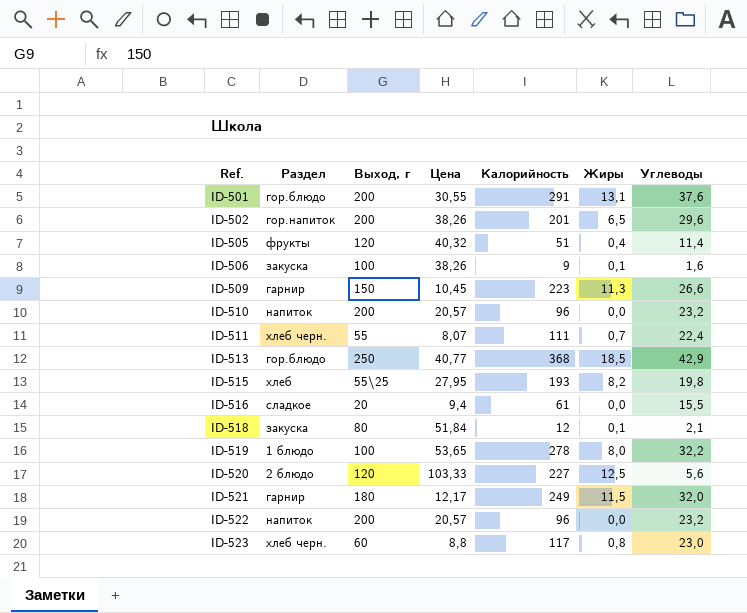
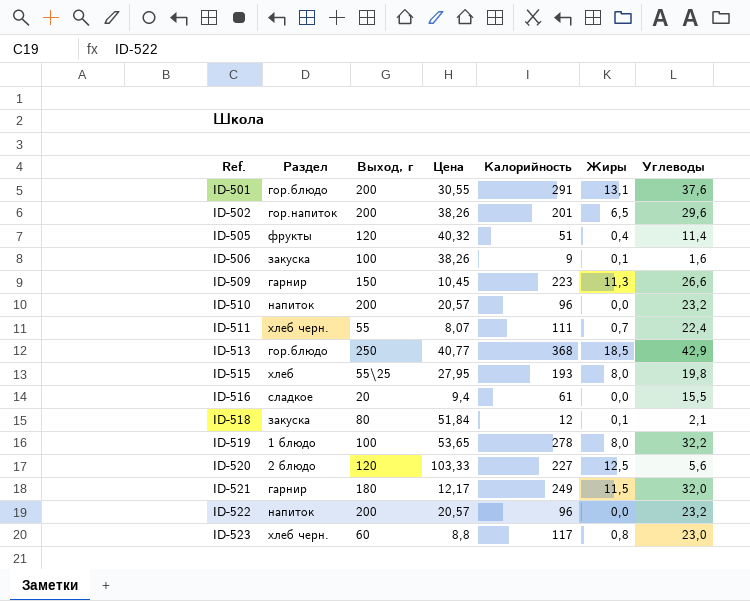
ID-515 | Жиры: 8,2 -> 8,0

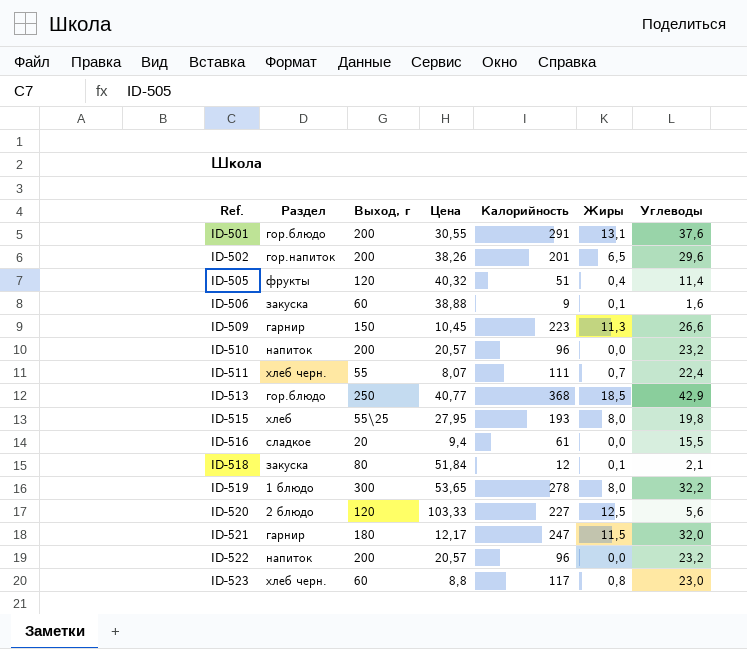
ID-506 | Выход, г: 100 -> 60
ID-506 | Цена: 38,26 -> 38,88
ID-519 | Выход, г: 100 -> 300
ID-521 | Калорийность: 249 -> 247

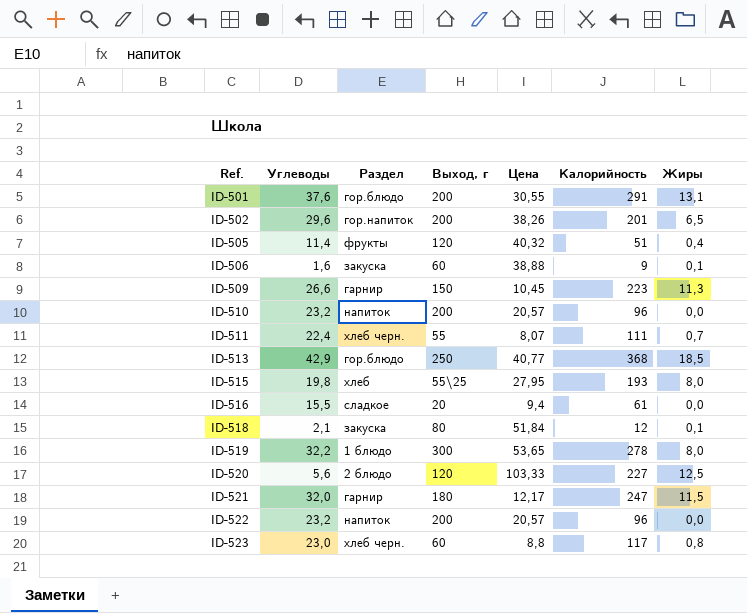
column Углеводы | position: 7 -> 2

